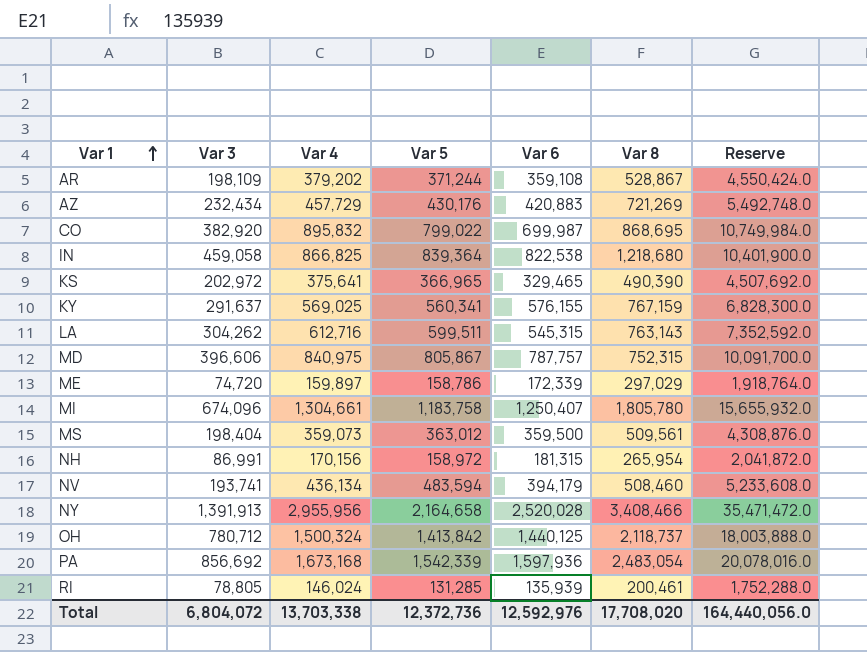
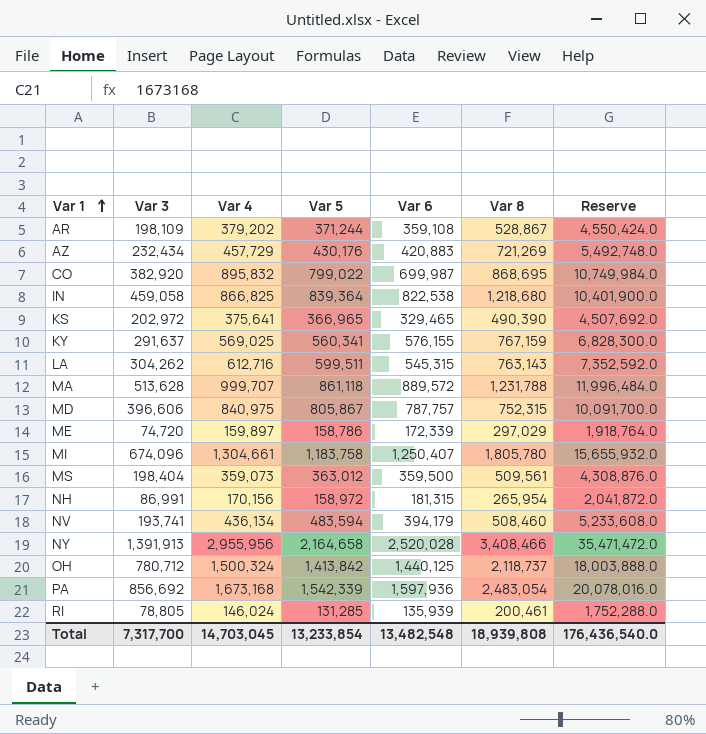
row MA: none -> 513,628 | 999,707 | 861,118 | 889,572 | 1,231,788 | 11,996,484.0
Total | Var 3: 6,804,072 -> 7,317,700
Total | Var 4: 13,703,338 -> 14,703,045
Total | Var 5: 12,372,736 -> 13,233,854
Total | Var 6: 12,592,976 -> 13,482,548
Total | Var 8: 17,708,020 -> 18,939,808
Total | Reserve: 164,440,056.0 -> 176,436,540.0

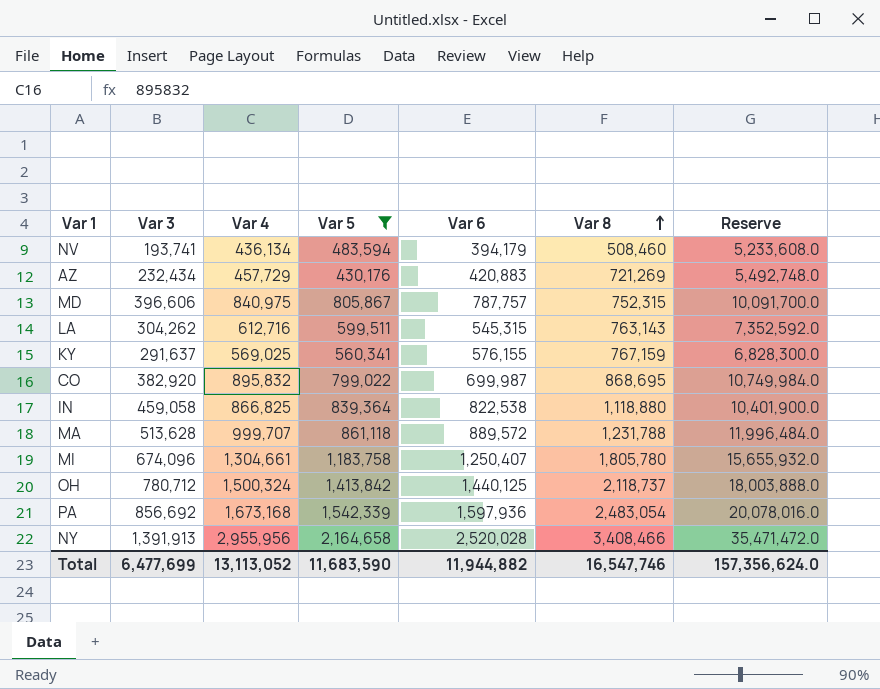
filter: none -> Var 5 >= 430,176
row order: Var 1 ascending -> Var 8 ascending
IN | Var 8: 1,218,680 -> 1,118,880
Total | Var 3: 7,317,700 -> 6,477,699
Total | Var 4: 14,703,045 -> 13,113,052
Total | Var 5: 13,233,854 -> 11,683,590
Total | Var 6: 13,482,548 -> 11,944,882
Total | Var 8: 18,939,808 -> 16,547,746
Total | Reserve: 176,436,540.0 -> 157,356,624.0

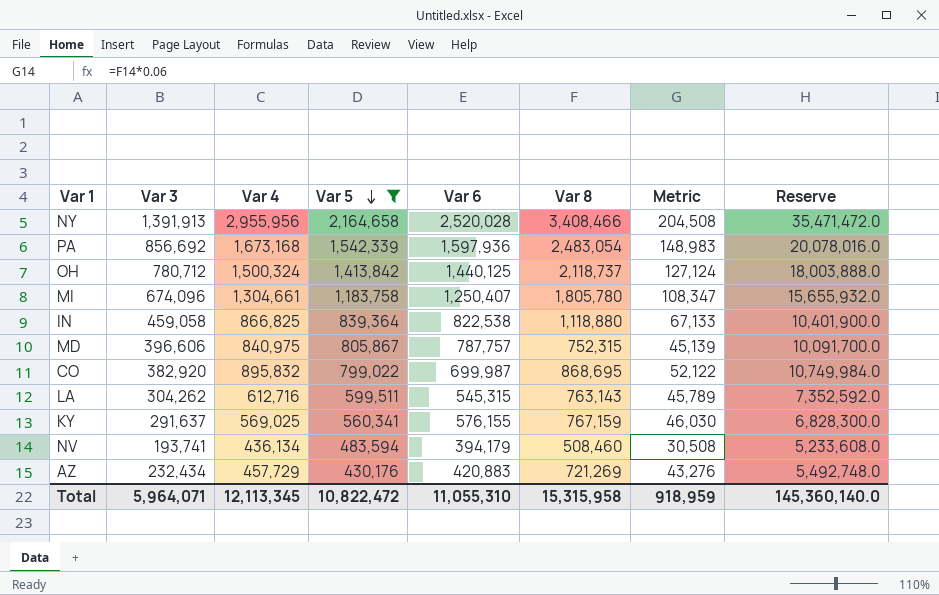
row order: Var 8 ascending -> Var 5 descending
column Metric | formula: none -> [Var 8] * 0.06
row MA: 513,628 | 999,707 | 861,118 | 889,572 | 1,231,788 | 11,996,484.0 -> none
Total | Var 3: 6,477,699 -> 5,964,071
Total | Var 4: 13,113,052 -> 12,113,345
Total | Var 5: 11,683,590 -> 10,822,472
Total | Var 6: 11,944,882 -> 11,055,310
Total | Var 8: 16,547,746 -> 15,315,958
Total | Reserve: 157,356,624.0 -> 145,360,140.0

